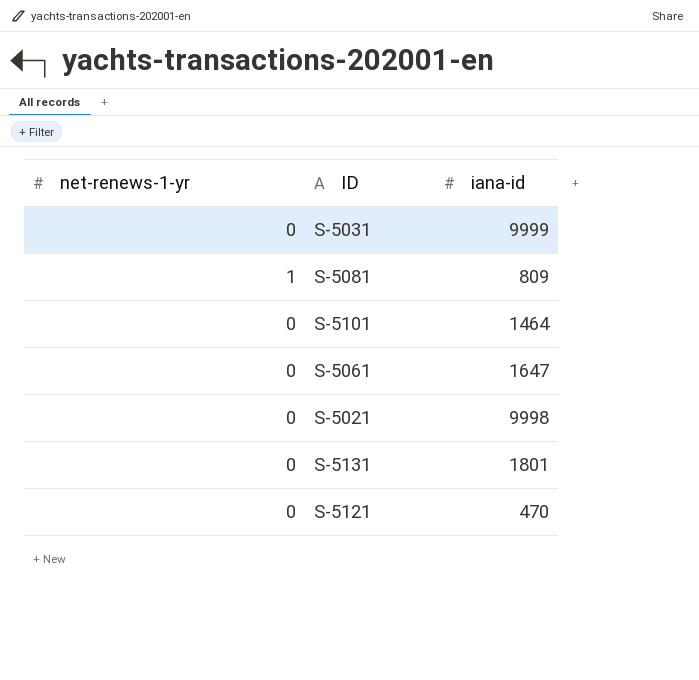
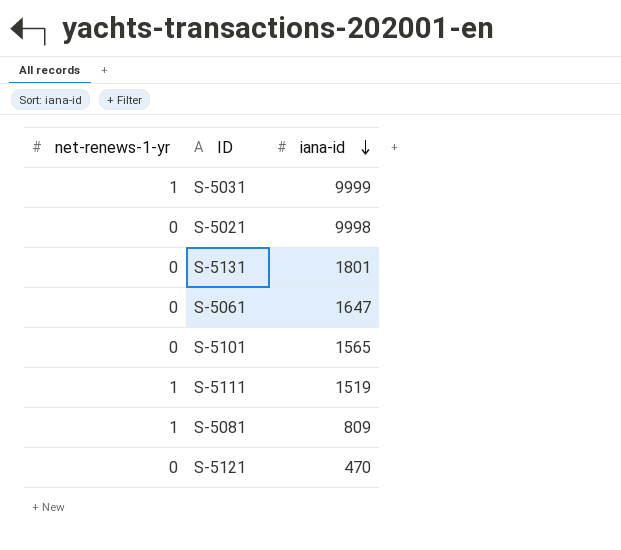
row order: none -> iana-id descending
S-5031 | net-renews-1-yr: 0 -> 1
S-5101 | iana-id: 1464 -> 1565
row S-5111: none -> 1 | 1519

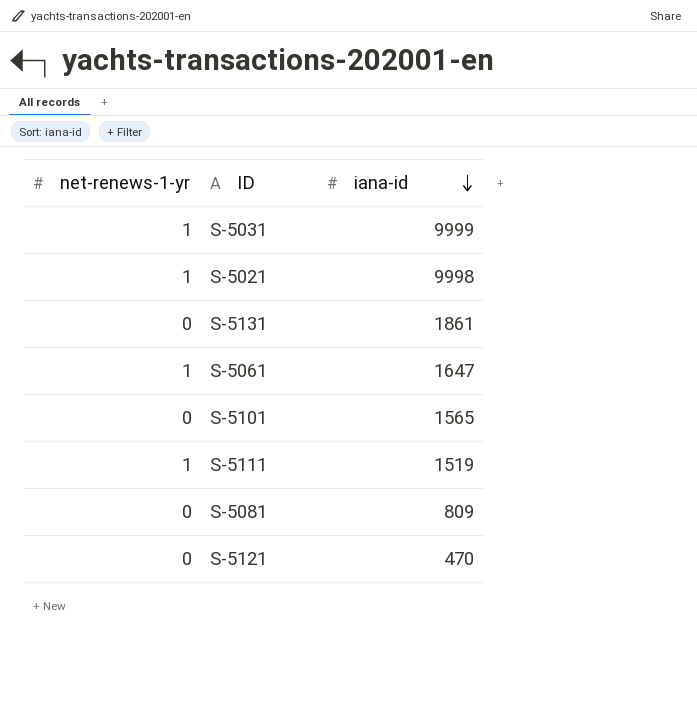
S-5021 | net-renews-1-yr: 0 -> 1
S-5131 | iana-id: 1801 -> 1861
S-5061 | net-renews-1-yr: 0 -> 1
S-5081 | net-renews-1-yr: 1 -> 0

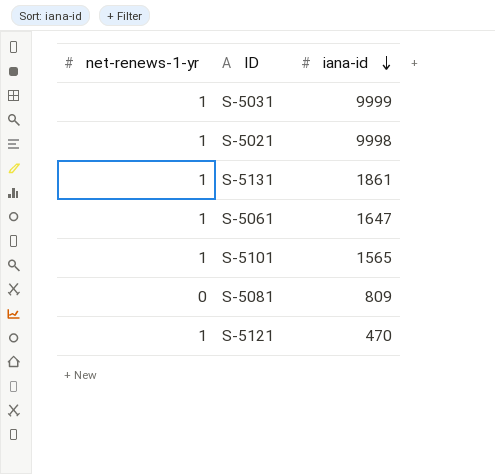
row S-5111: 1 | 1519 -> none
S-5131 | net-renews-1-yr: 0 -> 1
S-5101 | net-renews-1-yr: 0 -> 1
S-5121 | net-renews-1-yr: 0 -> 1

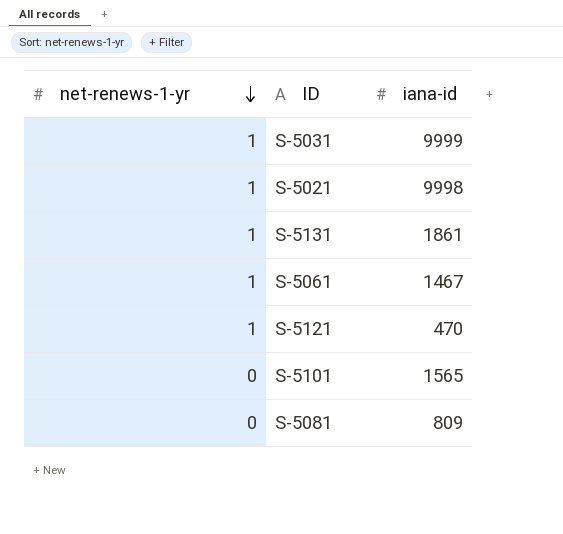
row order: iana-id descending -> net-renews-1-yr descending
S-5061 | iana-id: 1647 -> 1467
S-5101 | net-renews-1-yr: 1 -> 0

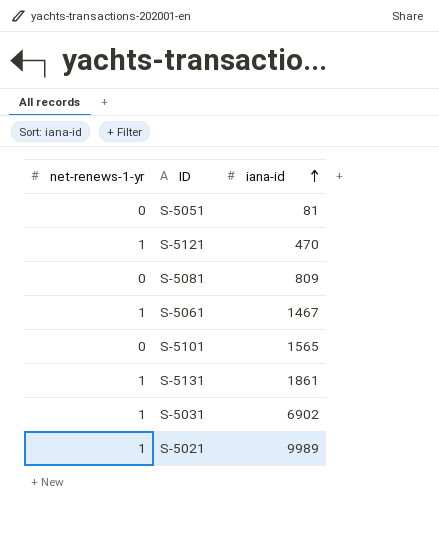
row order: net-renews-1-yr descending -> iana-id ascending
row S-5051: none -> 0 | 81
S-5031 | iana-id: 9999 -> 6902
S-5021 | iana-id: 9998 -> 9989

